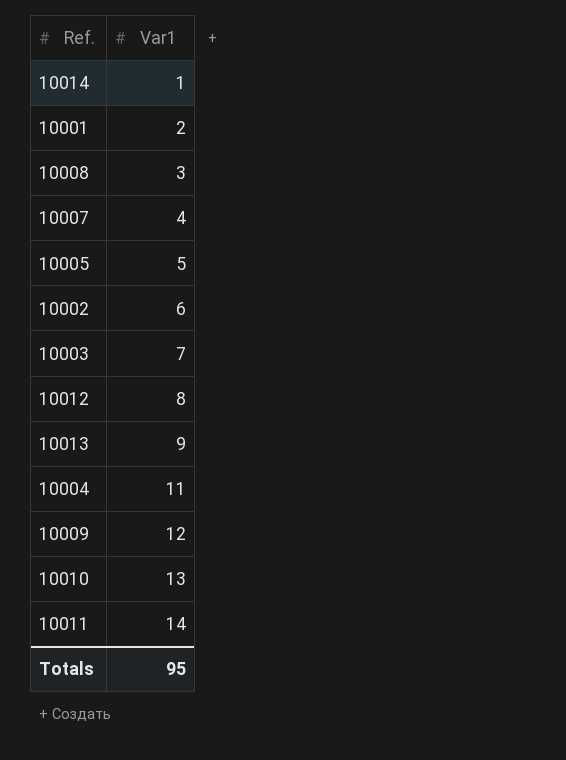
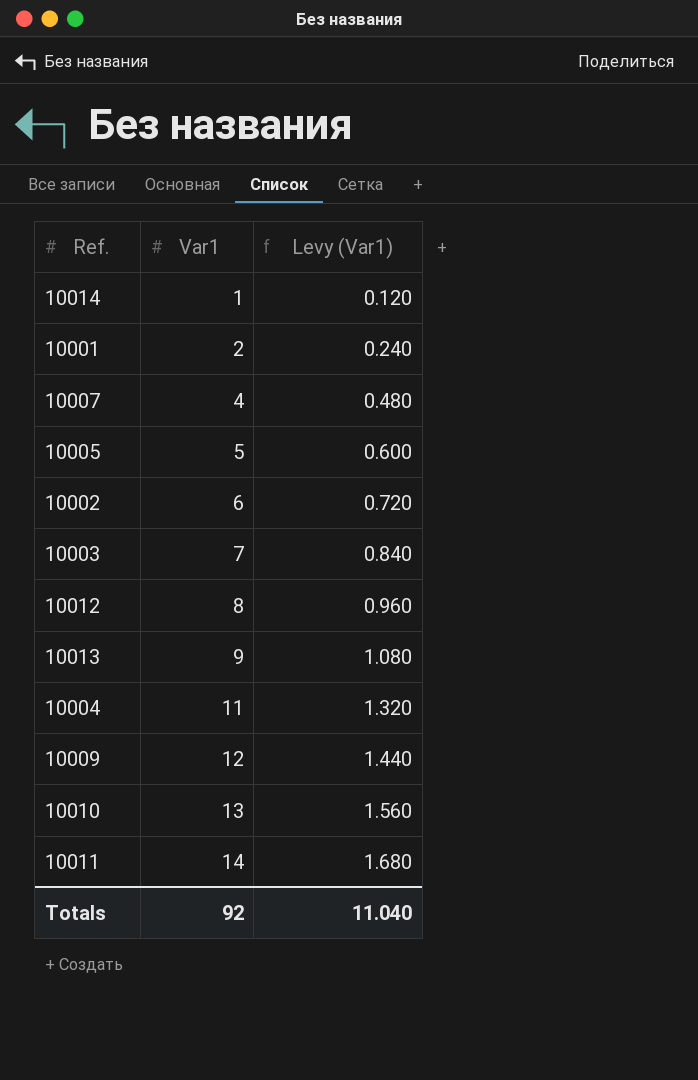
column Levy (Var1) | formula: none -> [Var1] * 0.12
row 10008: 3 -> none
Totals | Var1: 95 -> 92

